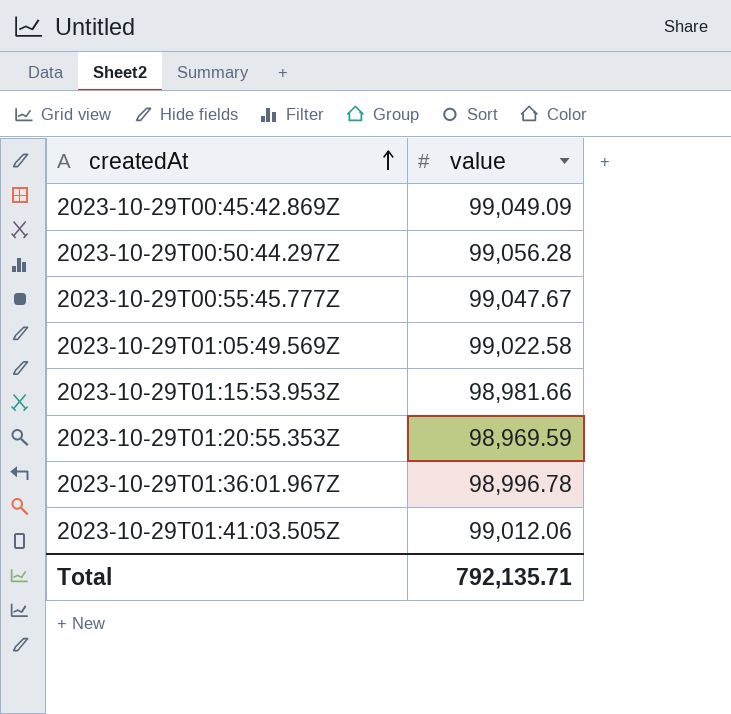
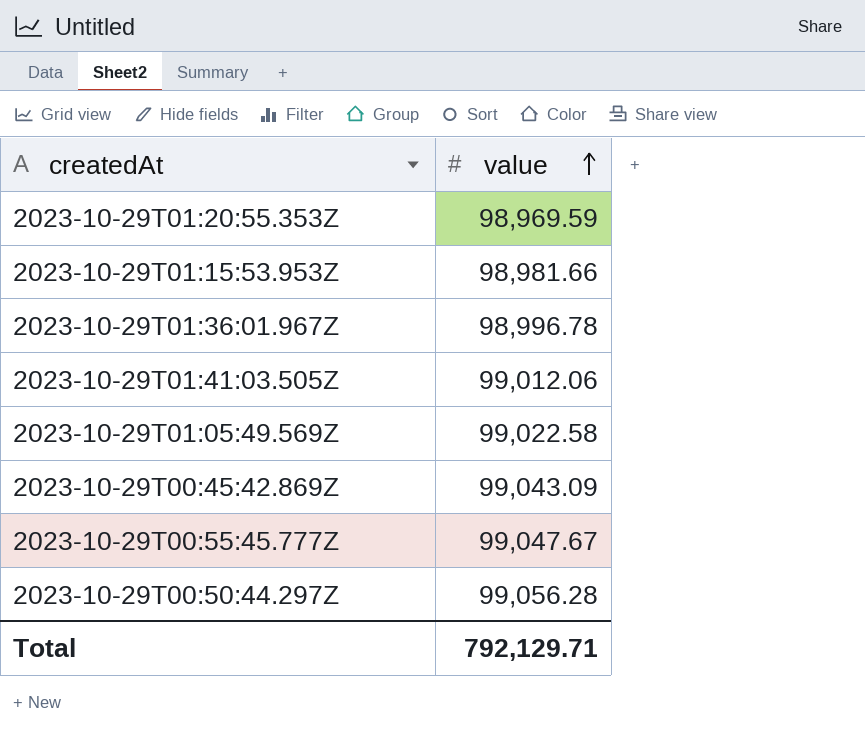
row order: createdAt ascending -> value ascending
2023-10-29T00:45:42.869Z | value: 99,049.09 -> 99,043.09
Total | value: 792,135.71 -> 792,129.71

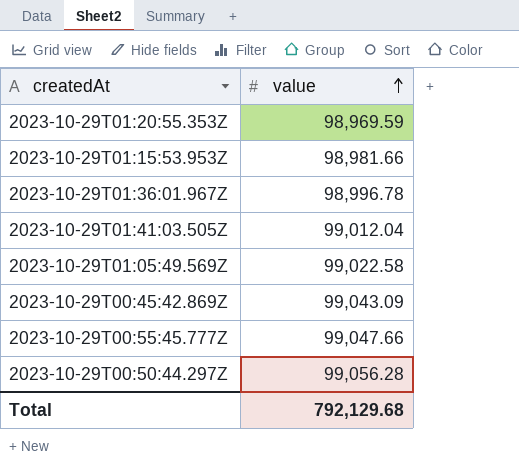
2023-10-29T01:41:03.505Z | value: 99,012.06 -> 99,012.04
2023-10-29T00:55:45.777Z | value: 99,047.67 -> 99,047.66
Total | value: 792,129.71 -> 792,129.68

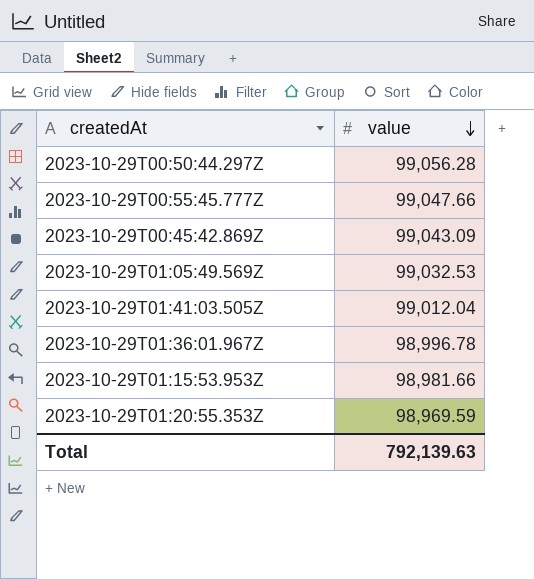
row order: value ascending -> value descending
2023-10-29T01:05:49.569Z | value: 99,022.58 -> 99,032.53
Total | value: 792,129.68 -> 792,139.63

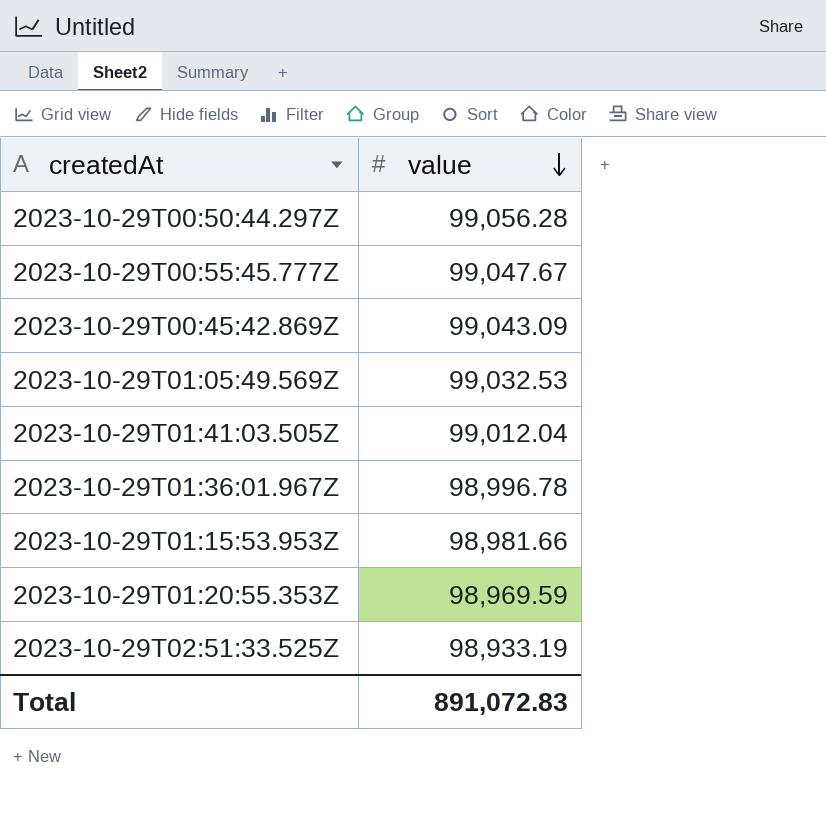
2023-10-29T00:55:45.777Z | value: 99,047.66 -> 99,047.67
row 2023-10-29T02:51:33.525Z: none -> 98,933.19
Total | value: 792,139.63 -> 891,072.83

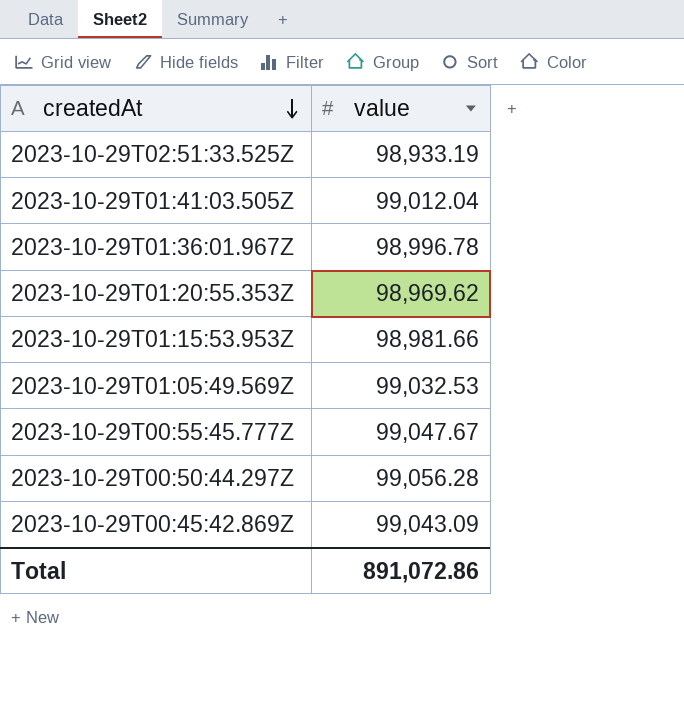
row order: value descending -> createdAt descending
2023-10-29T01:20:55.353Z | value: 98,969.59 -> 98,969.62
Total | value: 891,072.83 -> 891,072.86

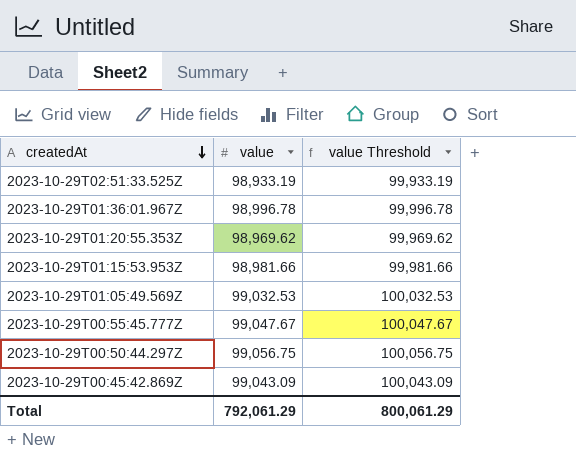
column value Threshold | formula: none -> [value] + 1000
row 2023-10-29T01:41:03.505Z: 99,012.04 -> none
2023-10-29T00:50:44.297Z | value: 99,056.28 -> 99,056.75
Total | value: 891,072.86 -> 792,061.29

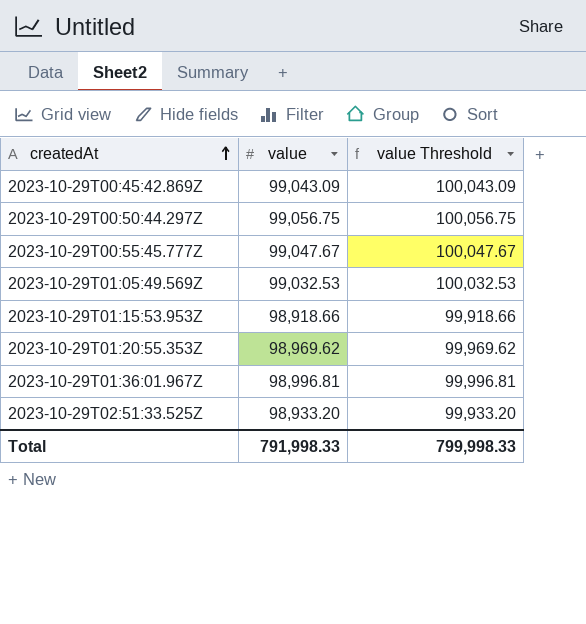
row order: createdAt descending -> createdAt ascending
2023-10-29T01:15:53.953Z | value: 98,981.66 -> 98,918.66
2023-10-29T01:15:53.953Z | value Threshold: 99,981.66 -> 99,918.66
2023-10-29T01:36:01.967Z | value: 98,996.78 -> 98,996.81
2023-10-29T01:36:01.967Z | value Threshold: 99,996.78 -> 99,996.81
2023-10-29T02:51:33.525Z | value: 98,933.19 -> 98,933.20
2023-10-29T02:51:33.525Z | value Threshold: 99,933.19 -> 99,933.20
Total | value: 792,061.29 -> 791,998.33
Total | value Threshold: 800,061.29 -> 799,998.33

